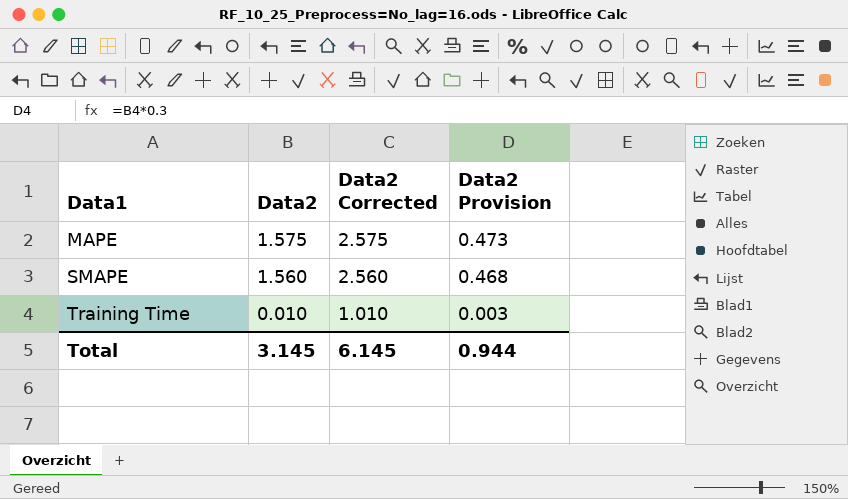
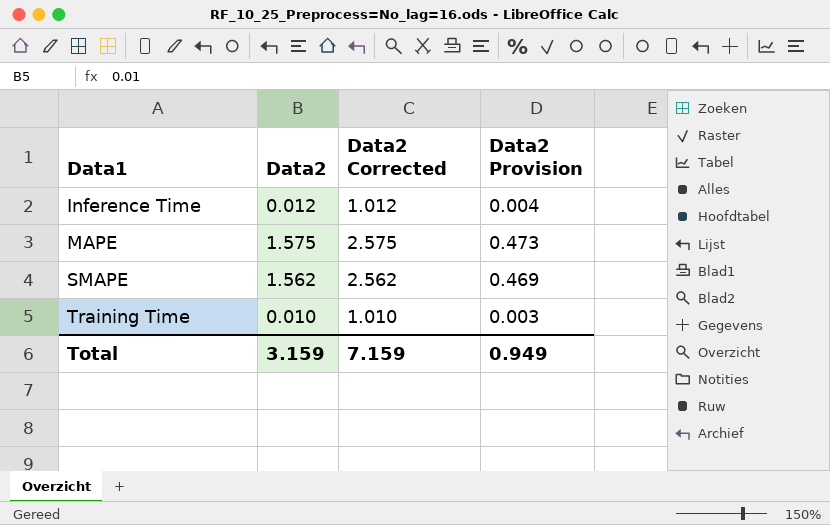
row Inference Time: none -> 0.012 | 1.012 | 0.004
SMAPE | Data2: 1.560 -> 1.562
SMAPE | Data2 Corrected: 2.560 -> 2.562
SMAPE | Data2 Provision: 0.468 -> 0.469
Total | Data2: 3.145 -> 3.159
Total | Data2 Corrected: 6.145 -> 7.159
Total | Data2 Provision: 0.944 -> 0.949

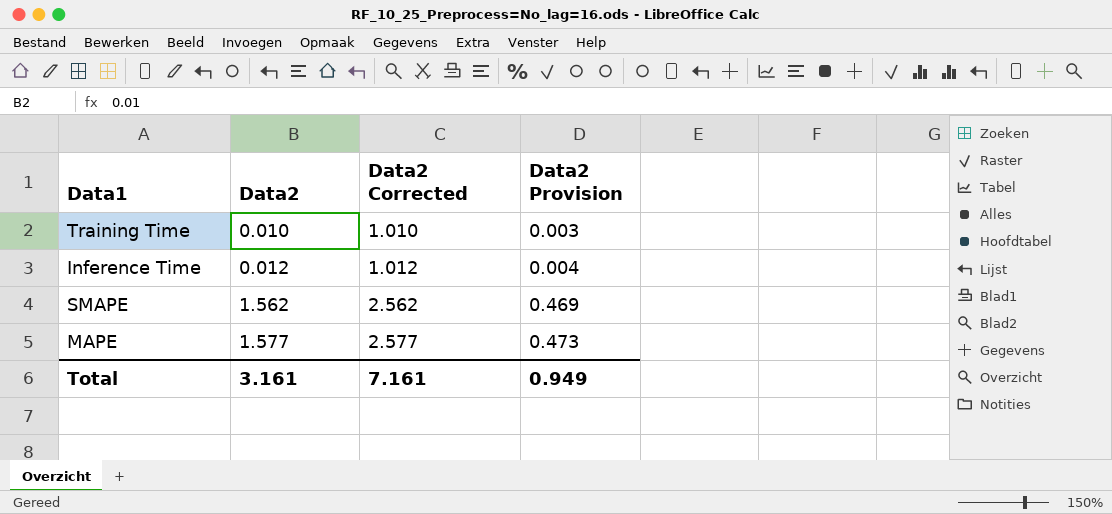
row order: Data1 ascending -> Data2 ascending
MAPE | Data2: 1.575 -> 1.577
MAPE | Data2 Corrected: 2.575 -> 2.577
Total | Data2: 3.159 -> 3.161
Total | Data2 Corrected: 7.159 -> 7.161

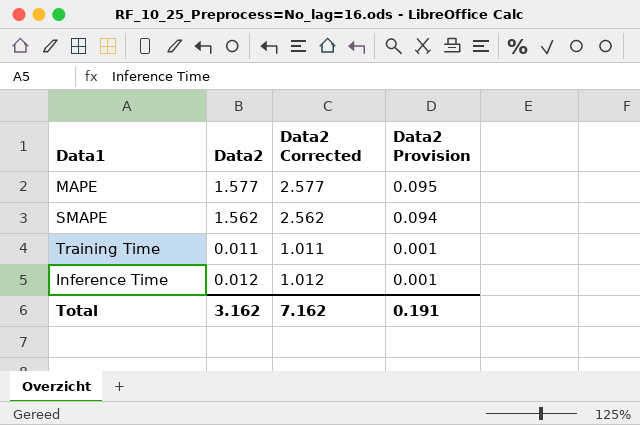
row order: Data2 ascending -> Data2 Provision descending
column Data2 Provision | formula: [Data2] * 0.3 -> [Data2] * 0.06
Training Time | Data2: 0.010 -> 0.011
Training Time | Data2 Corrected: 1.010 -> 1.011
Total | Data2: 3.161 -> 3.162
Total | Data2 Corrected: 7.161 -> 7.162
Total | Data2 Provision: 0.949 -> 0.191

